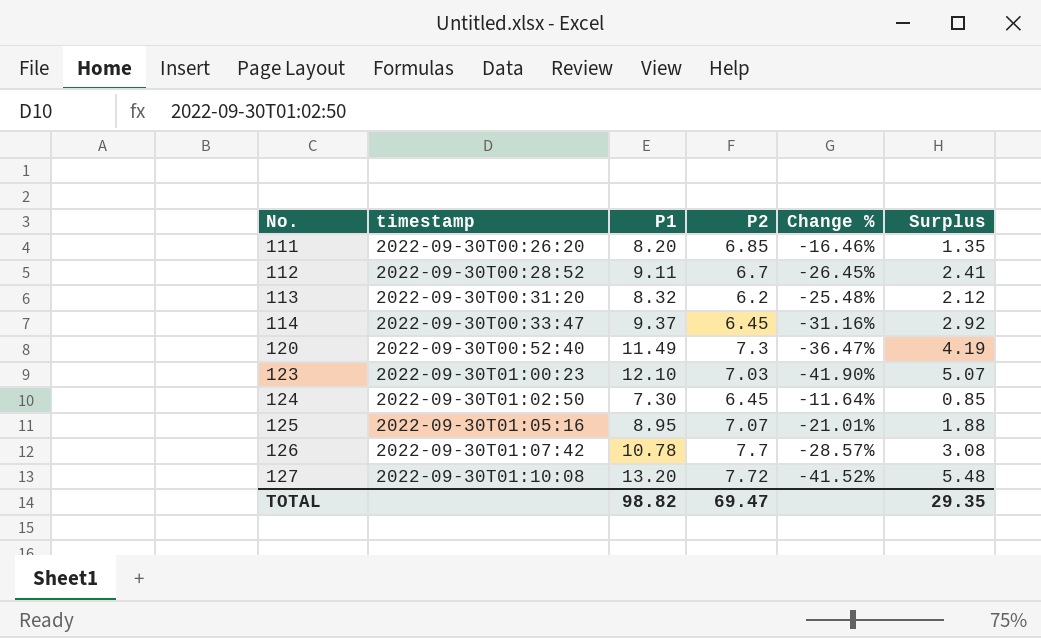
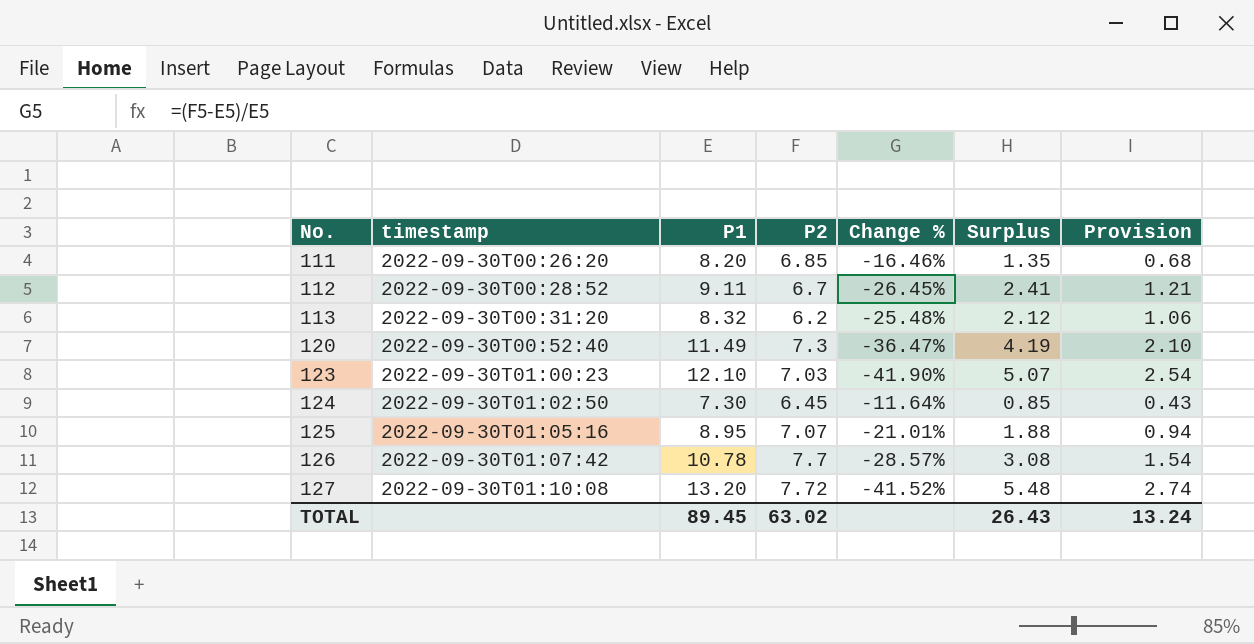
column Provision | formula: none -> [Surplus] * 0.5
row 114: 2022-09-30T00:33:47 | 9.37 | 6.45 | -31.16% | 2.92 -> none
TOTAL | P1: 98.82 -> 89.45
TOTAL | P2: 69.47 -> 63.02
TOTAL | Surplus: 29.35 -> 26.43

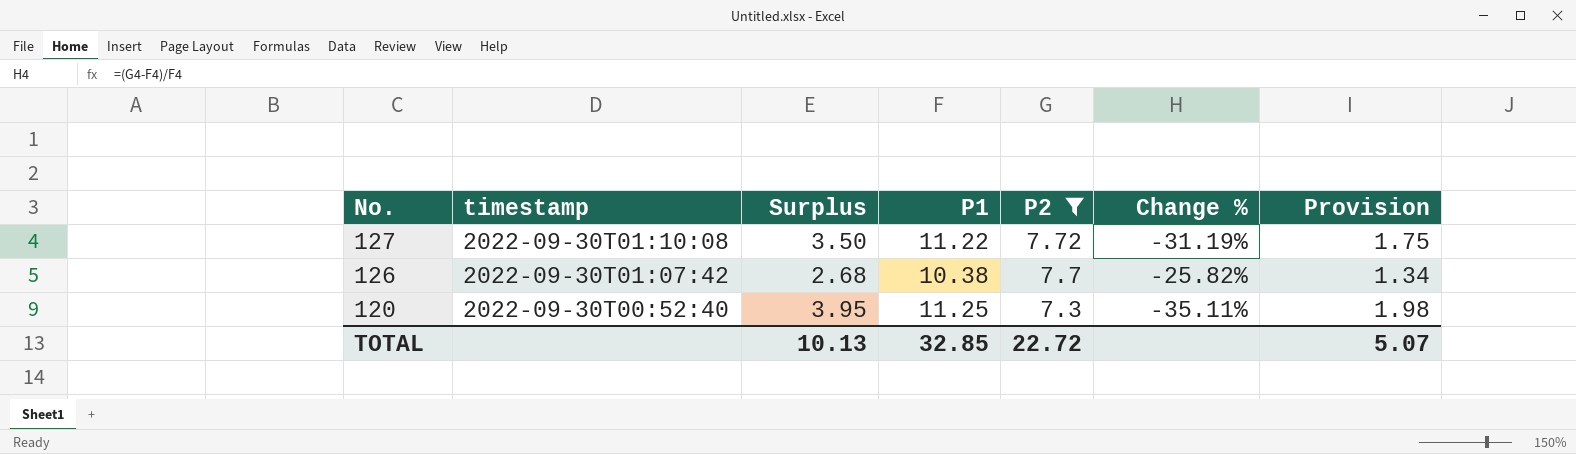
filter: none -> P2 >= 7.3
row order: No. ascending -> No. descending
column Surplus | position: 6 -> 3
127 | Surplus: 5.48 -> 3.50
127 | P1: 13.20 -> 11.22
127 | Change %: -41.52% -> -31.19%
127 | Provision: 2.74 -> 1.75
126 | Surplus: 3.08 -> 2.68
126 | P1: 10.78 -> 10.38
126 | Change %: -28.57% -> -25.82%
126 | Provision: 1.54 -> 1.34
120 | Surplus: 4.19 -> 3.95
120 | P1: 11.49 -> 11.25
120 | Change %: -36.47% -> -35.11%
120 | Provision: 2.10 -> 1.98
TOTAL | Surplus: 26.43 -> 10.13
TOTAL | P1: 89.45 -> 32.85
TOTAL | P2: 63.02 -> 22.72
TOTAL | Provision: 13.24 -> 5.07

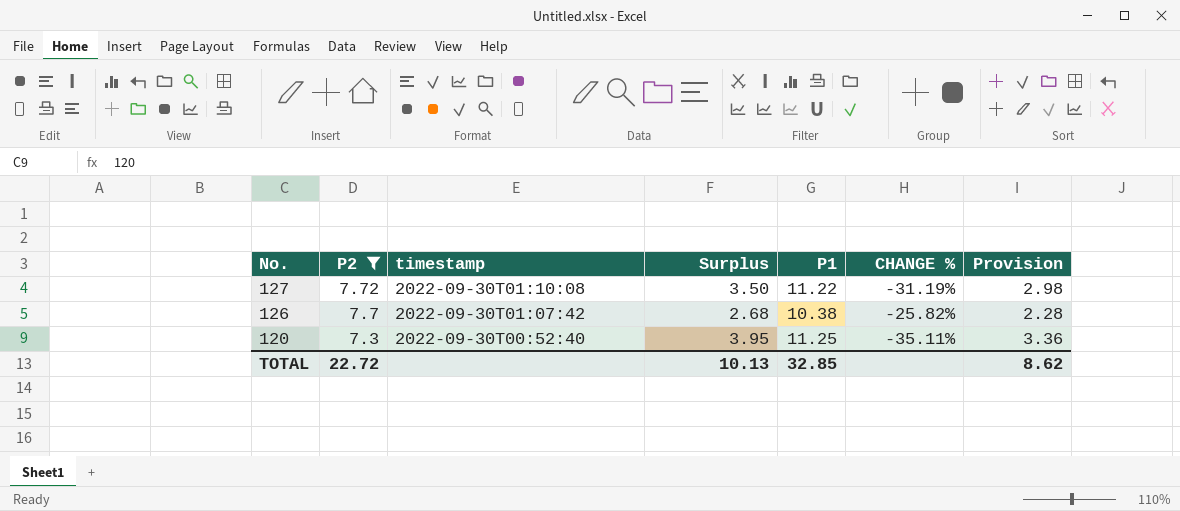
column P2 | position: 5 -> 2
column name: Change % -> CHANGE %
column Provision | formula: [Surplus] * 0.5 -> [Surplus] * 0.85
TOTAL | Provision: 5.07 -> 8.62

